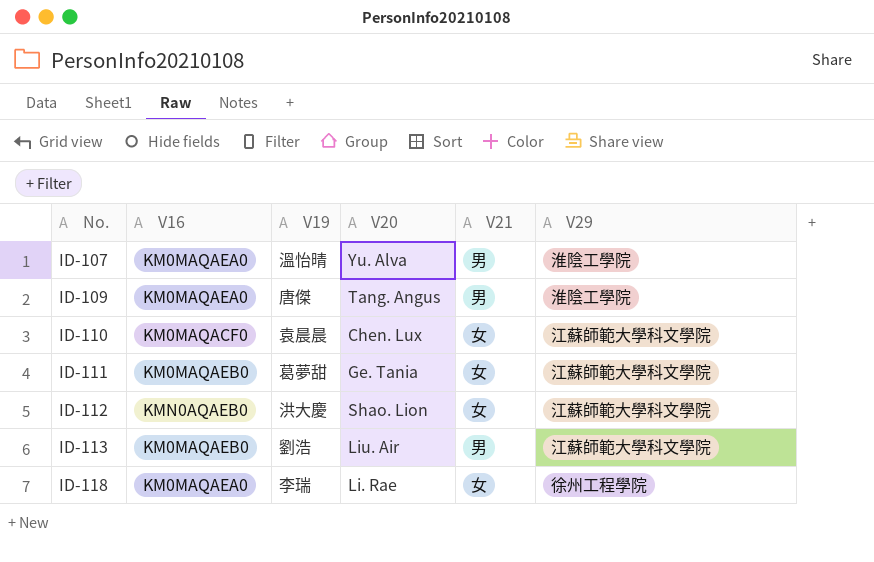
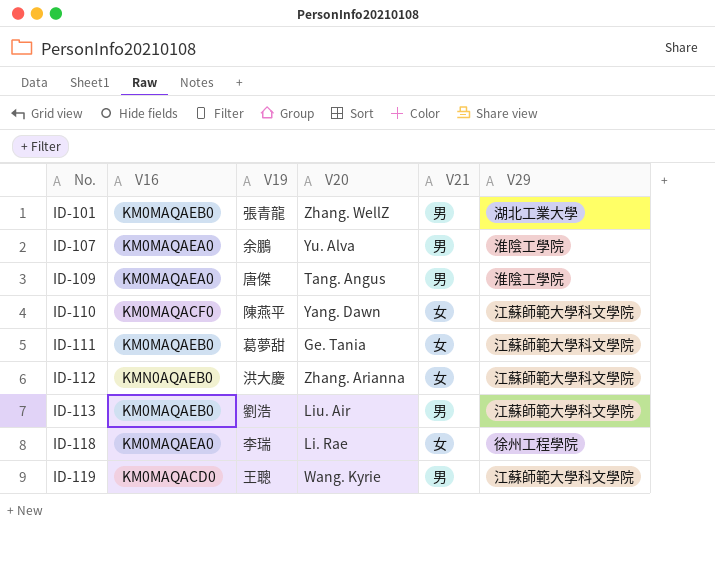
row ID-101: none -> KM0MAQAEB0 | 張青龍 | Zhang. WellZ | 男 | 湖北工業大學
ID-107 | V19: 溫怡晴 -> 余鵬
ID-110 | V19: 袁晨晨 -> 陳燕平
ID-110 | V20: Chen. Lux -> Yang. Dawn
ID-112 | V20: Shao. Lion -> Zhang. Arianna
row ID-119: none -> KM0MAQACD0 | 王聰 | Wang. Kyrie | 男 | 江蘇師範大學科文學院

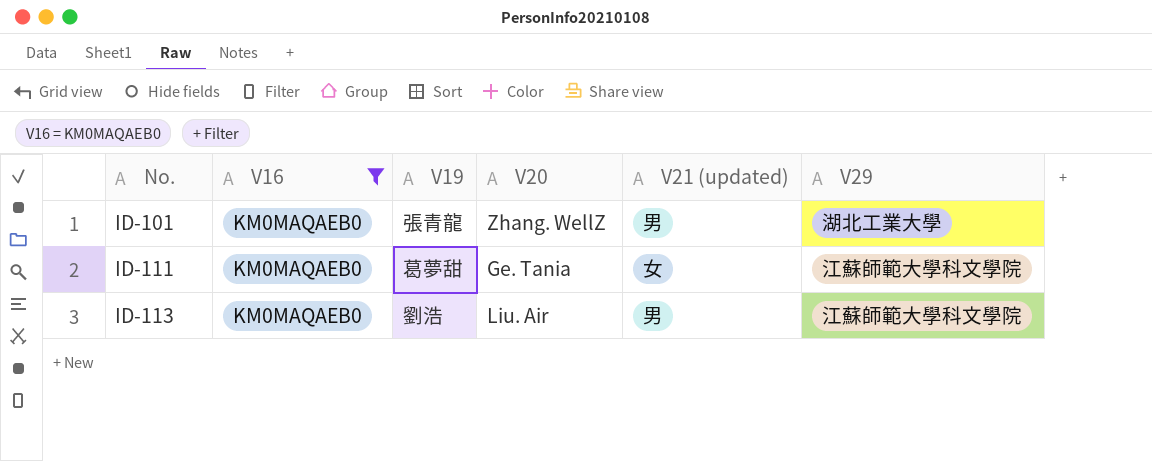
filter: none -> V16 = KM0MAQAEB0
column name: V21 -> V21 (updated)

